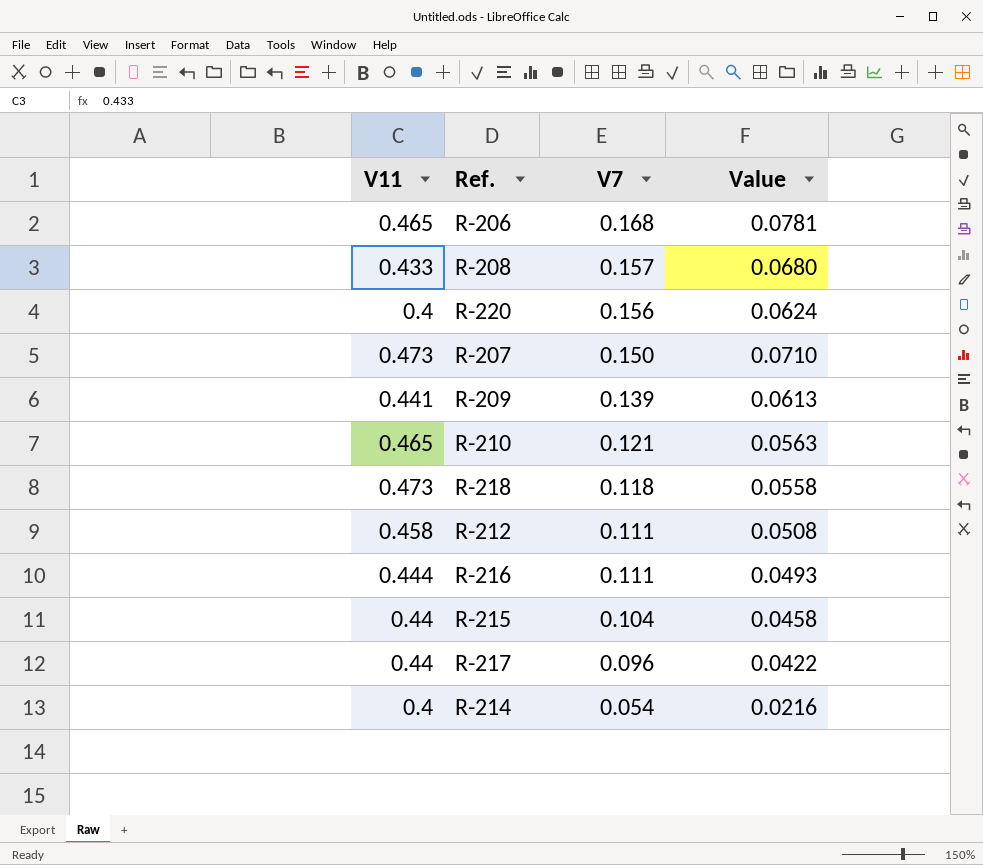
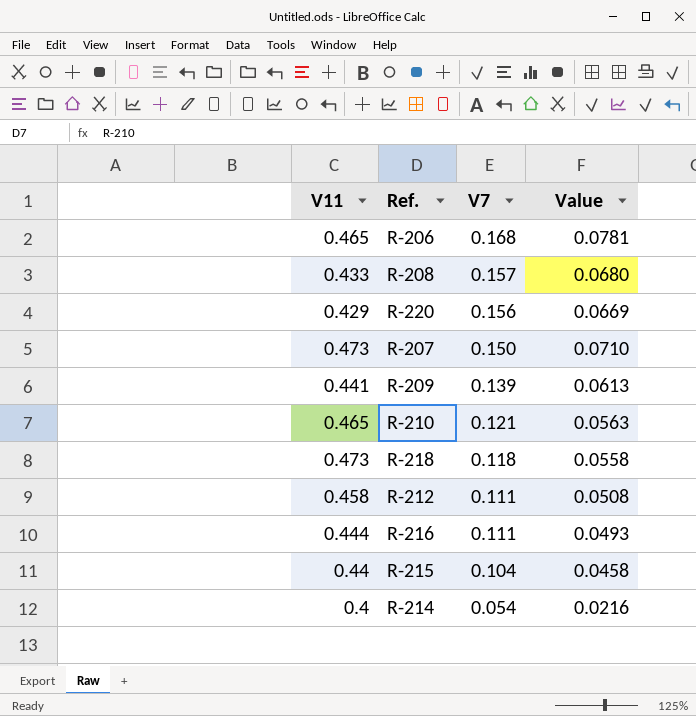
row R-217: 0.44 | 0.096 | 0.0422 -> none
R-220 | V11: 0.4 -> 0.429
R-220 | Value: 0.0624 -> 0.0669

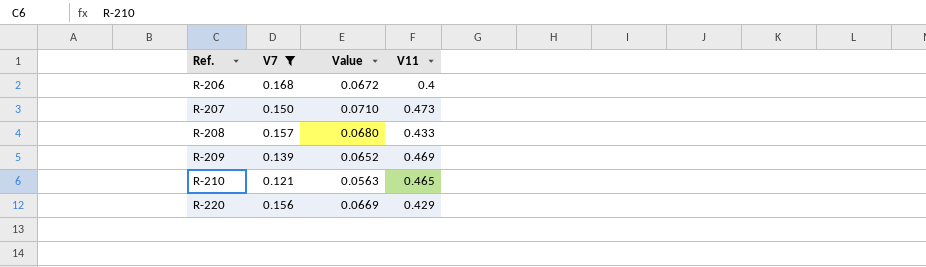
filter: none -> V7 >= 0.121
row order: V7 descending -> Ref. ascending
column V11 | position: 1 -> 4
R-206 | Value: 0.0781 -> 0.0672
R-206 | V11: 0.465 -> 0.4
R-209 | Value: 0.0613 -> 0.0652
R-209 | V11: 0.441 -> 0.469

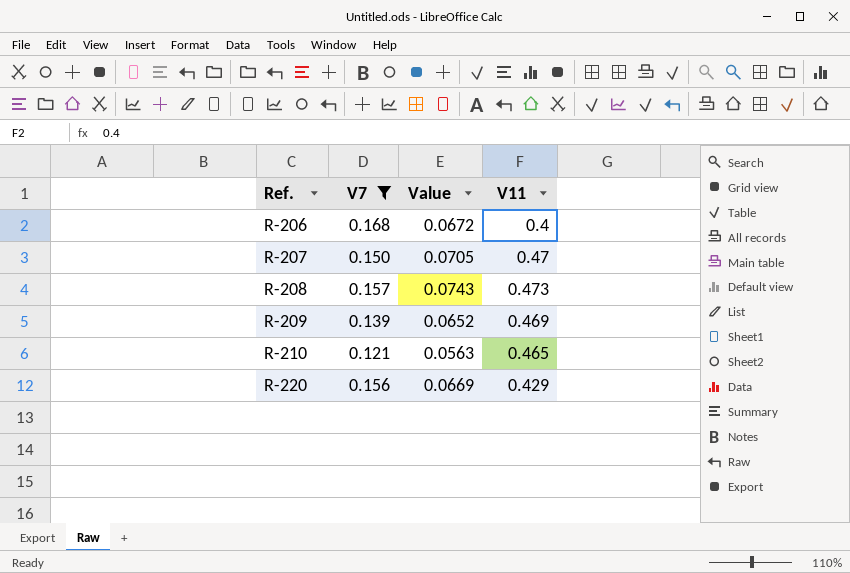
R-207 | Value: 0.0710 -> 0.0705
R-207 | V11: 0.473 -> 0.47
R-208 | Value: 0.0680 -> 0.0743
R-208 | V11: 0.433 -> 0.473

